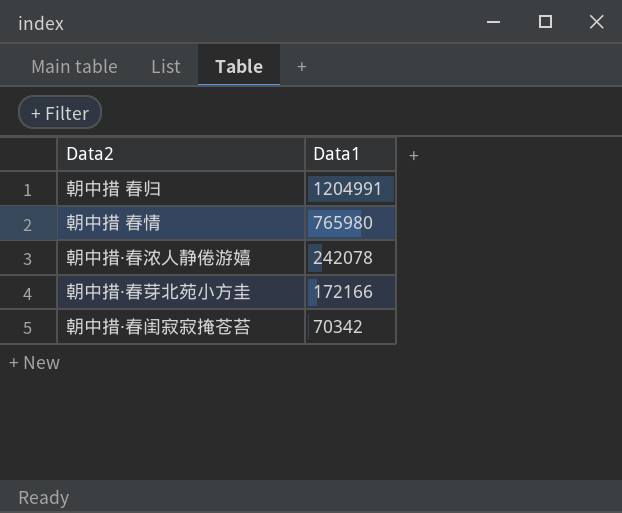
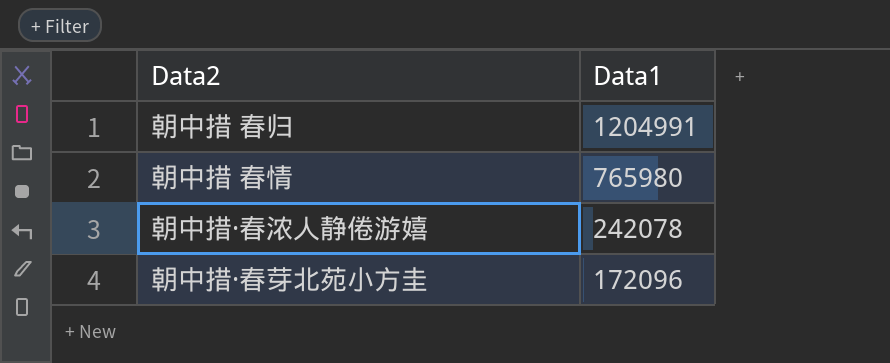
row 朝中措·春闺寂寂掩苍苔: 70342 -> none
朝中措·春芽北苑小方圭 | Data1: 172166 -> 172096

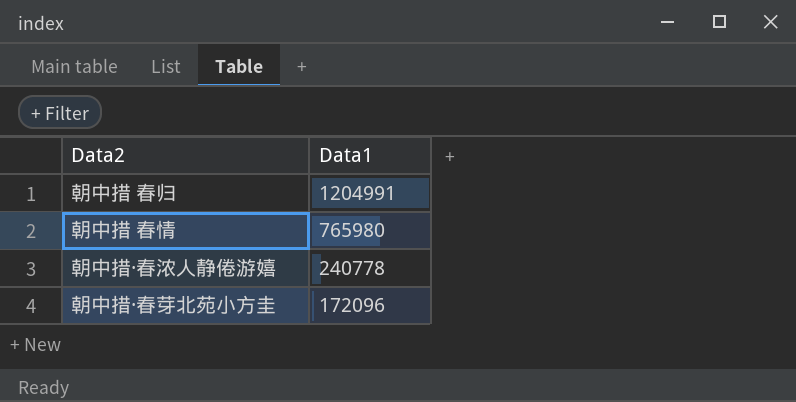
朝中措·春浓人静倦游嬉 | Data1: 242078 -> 240778

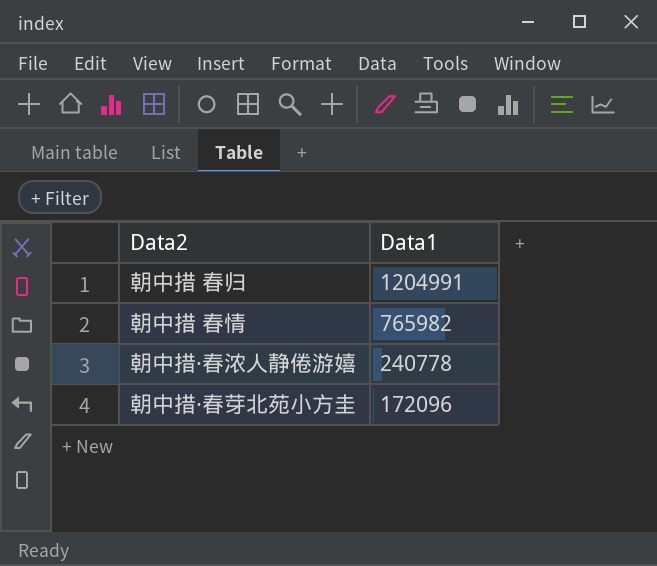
朝中措 春情 | Data1: 765980 -> 765982

